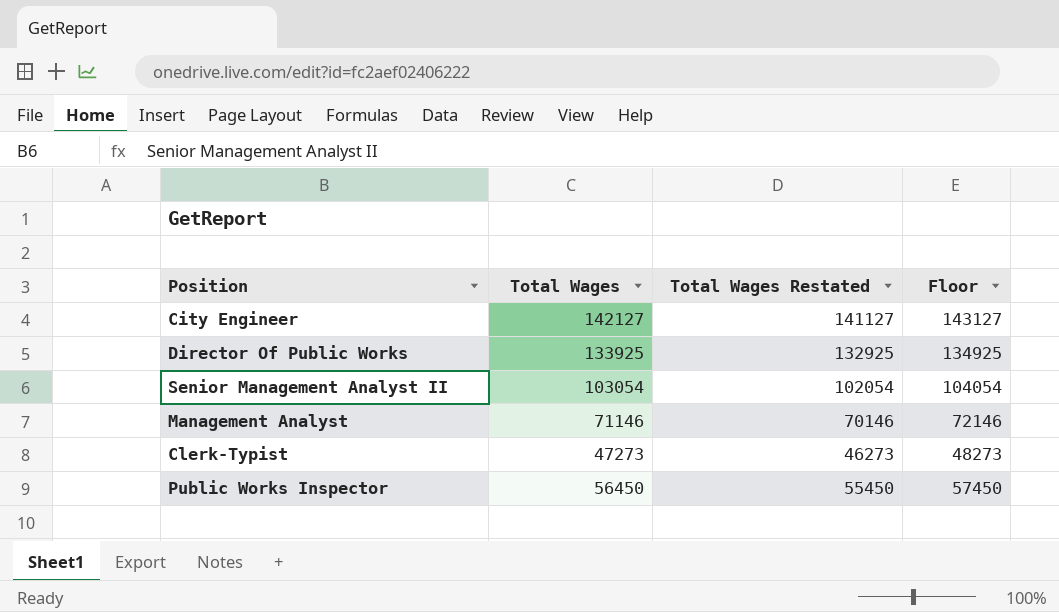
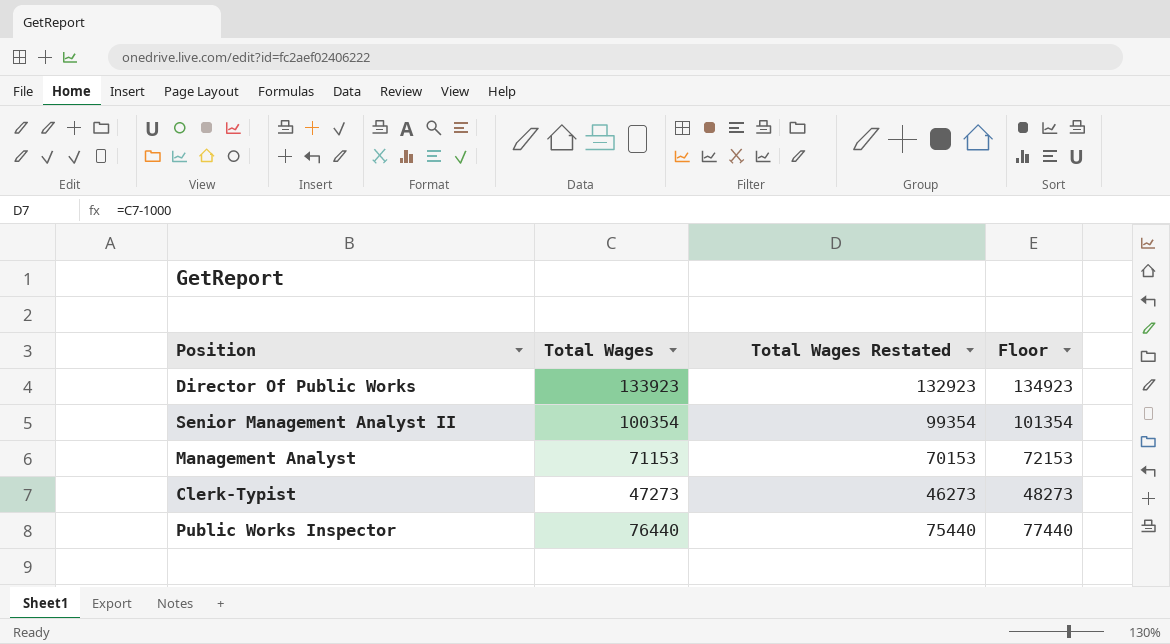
row City Engineer: 142127 | 141127 | 143127 -> none
Director Of Public Works | Total Wages: 133925 -> 133923
Director Of Public Works | Total Wages Restated: 132925 -> 132923
Director Of Public Works | Floor: 134925 -> 134923
Senior Management Analyst II | Total Wages: 103054 -> 100354
Senior Management Analyst II | Total Wages Restated: 102054 -> 99354
Senior Management Analyst II | Floor: 104054 -> 101354
Management Analyst | Total Wages: 71146 -> 71153
Management Analyst | Total Wages Restated: 70146 -> 70153
Management Analyst | Floor: 72146 -> 72153
Public Works Inspector | Total Wages: 56450 -> 76440
Public Works Inspector | Total Wages Restated: 55450 -> 75440
Public Works Inspector | Floor: 57450 -> 77440

